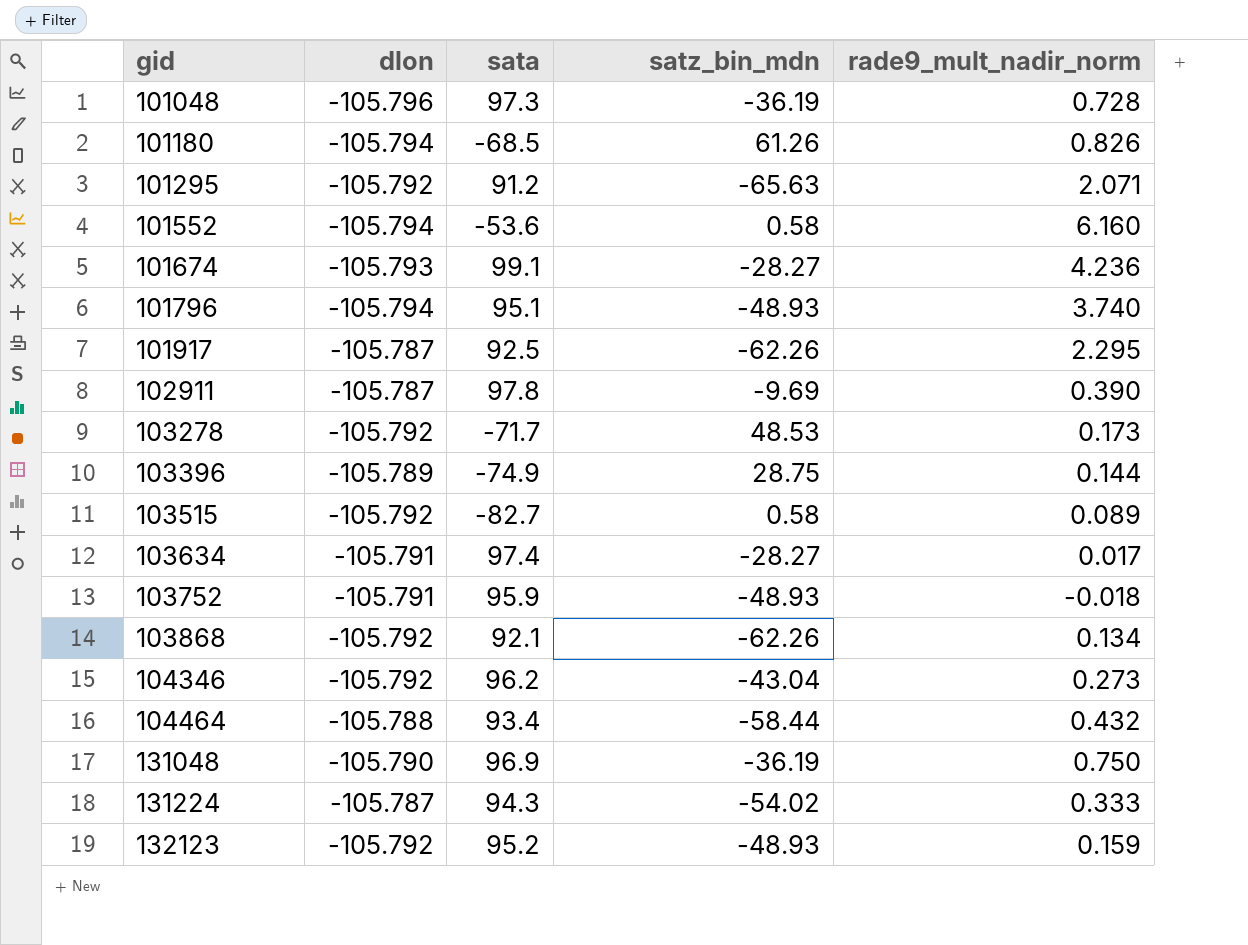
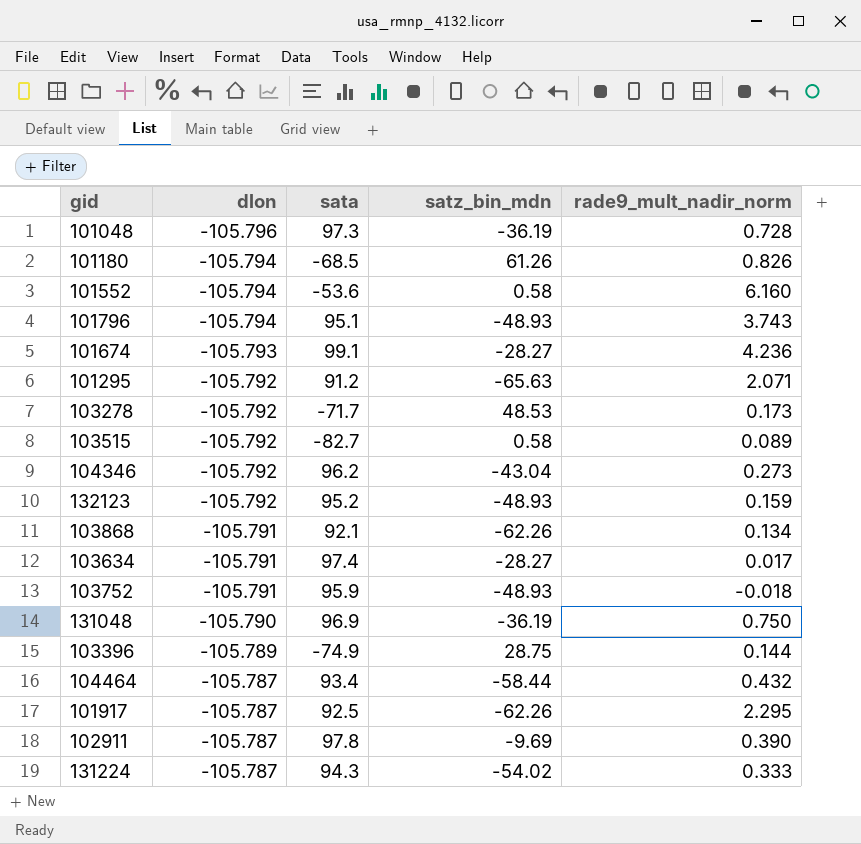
row order: gid ascending -> dlon ascending
101796 | rade9_mult_nadir_norm: 3.740 -> 3.743
103868 | dlon: -105.792 -> -105.791
104464 | dlon: -105.788 -> -105.787

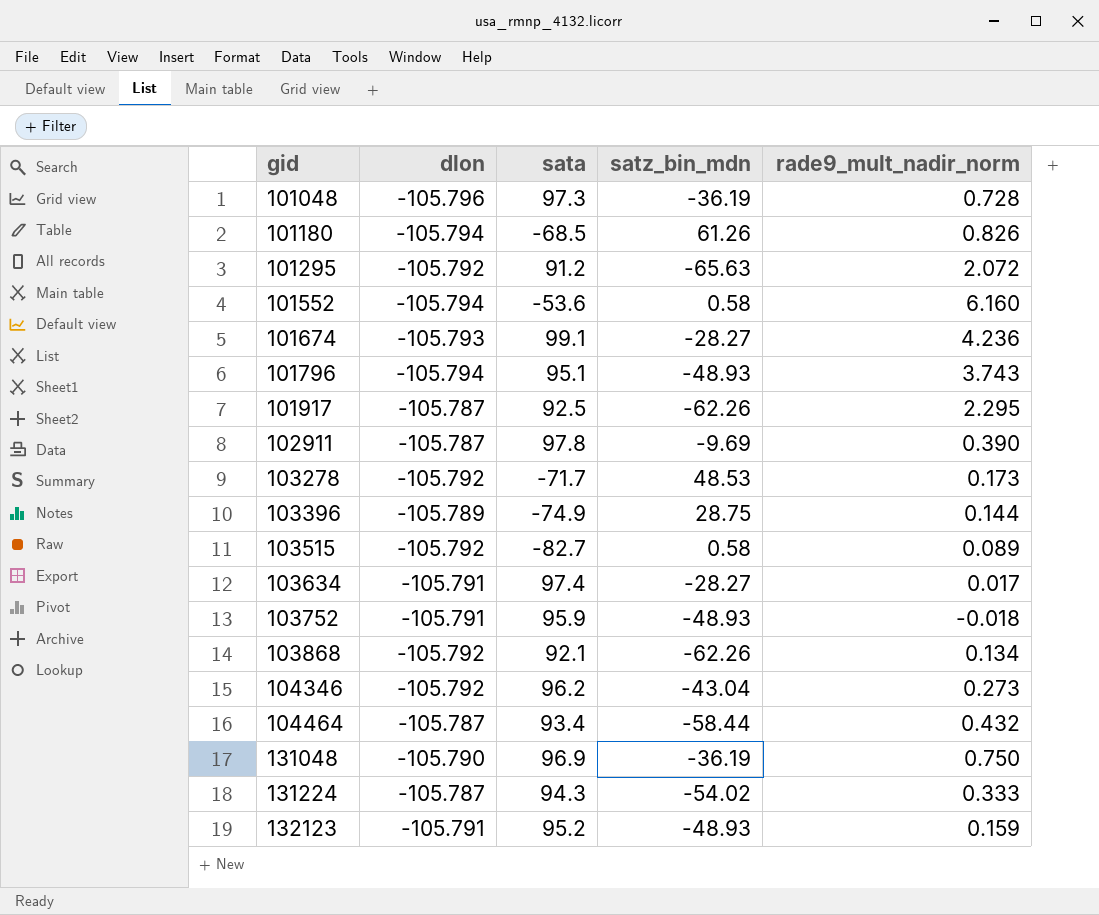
row order: dlon ascending -> gid ascending
101295 | rade9_mult_nadir_norm: 2.071 -> 2.072
103868 | dlon: -105.791 -> -105.792
132123 | dlon: -105.792 -> -105.791

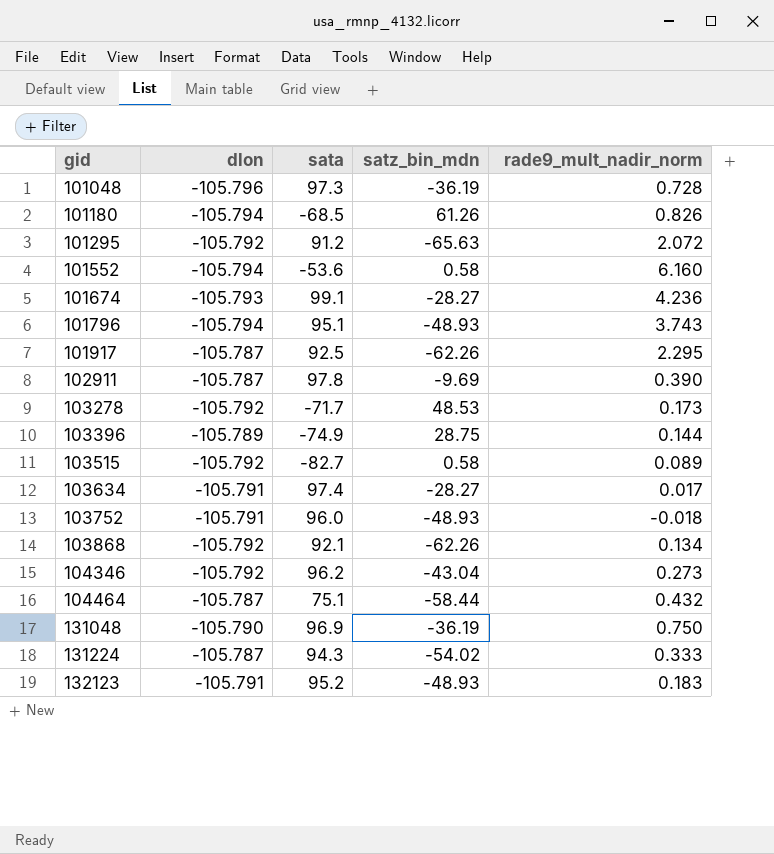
103752 | sata: 95.9 -> 96.0
104464 | sata: 93.4 -> 75.1
132123 | rade9_mult_nadir_norm: 0.159 -> 0.183

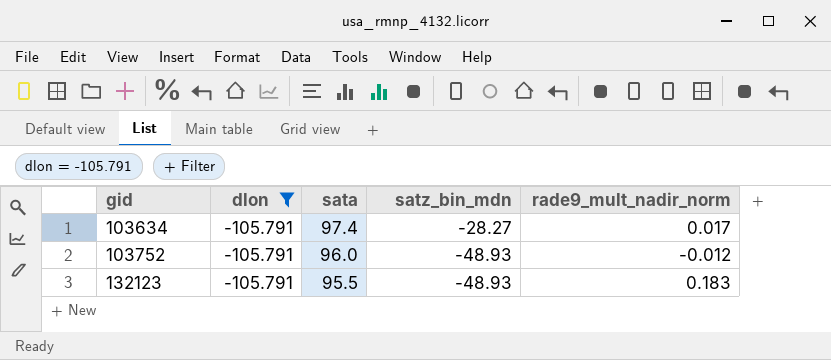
filter: none -> dlon = -105.791
103752 | rade9_mult_nadir_norm: -0.018 -> -0.012
132123 | sata: 95.2 -> 95.5

